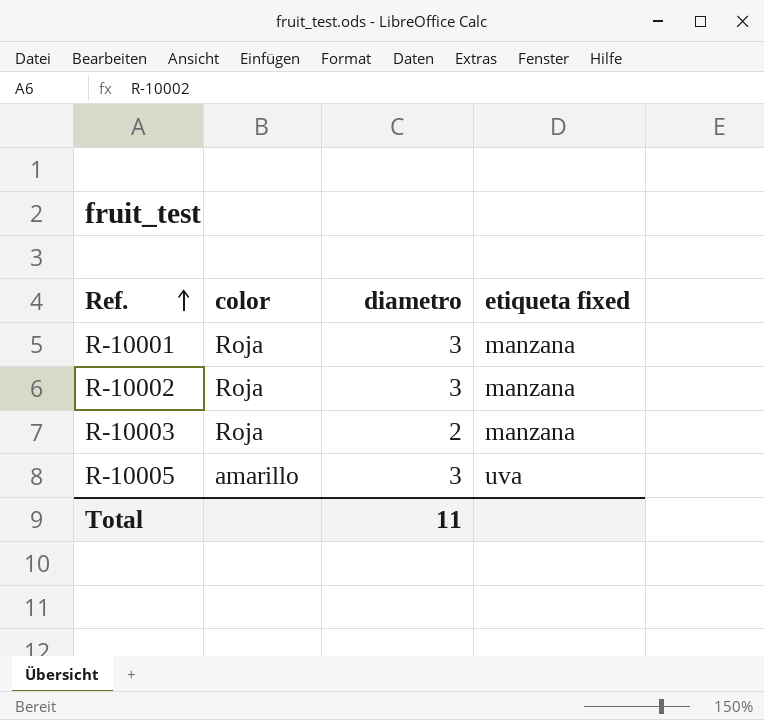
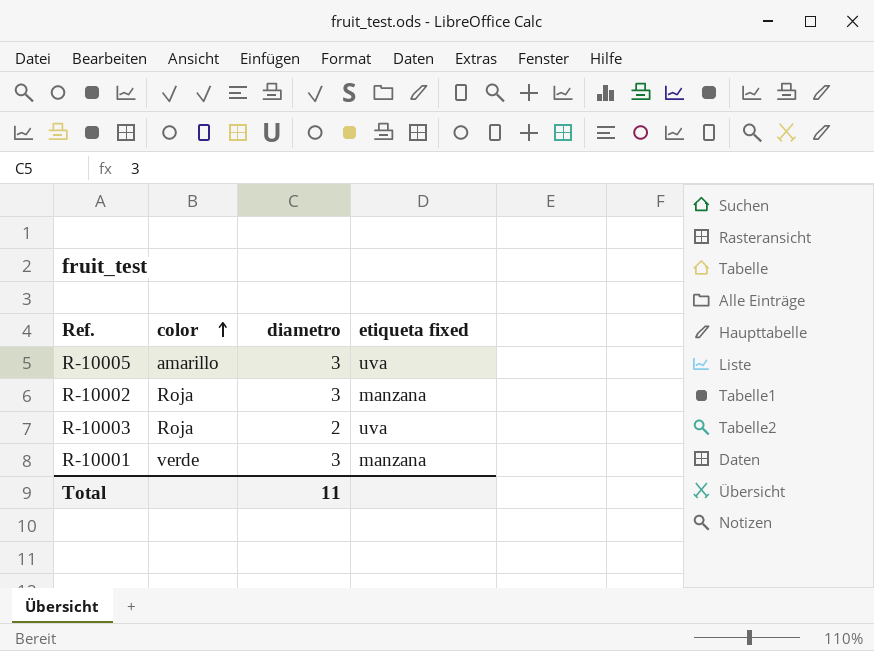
row order: Ref. ascending -> color ascending
R-10003 | etiqueta fixed: manzana -> uva
R-10001 | color: Roja -> verde

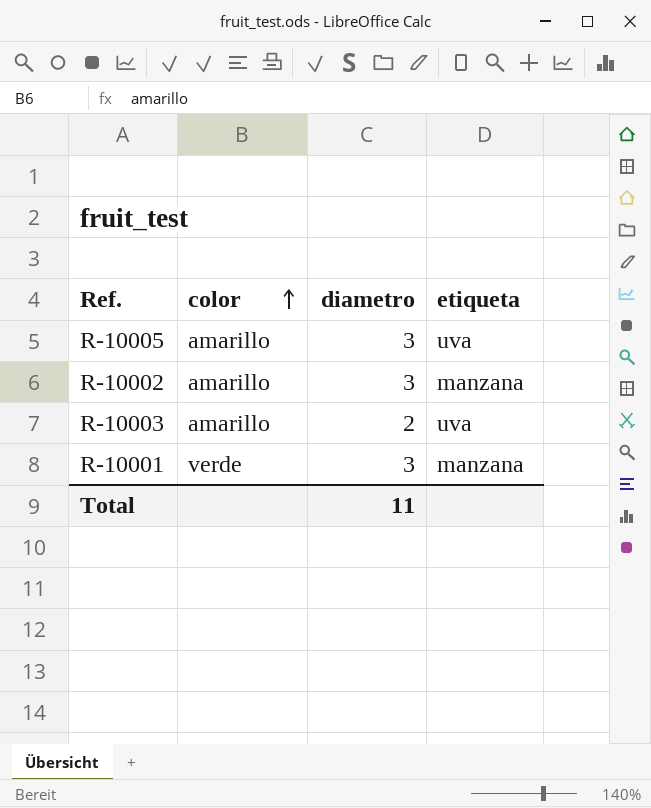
column name: etiqueta fixed -> etiqueta
R-10002 | color: Roja -> amarillo
R-10003 | color: Roja -> amarillo

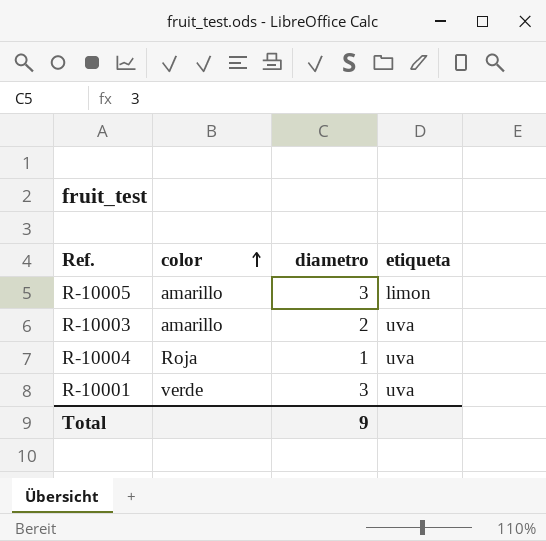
row R-10002: amarillo | 3 | manzana -> none
R-10005 | etiqueta: uva -> limon
row R-10004: none -> Roja | 1 | uva
R-10001 | etiqueta: manzana -> uva
Total | diametro: 11 -> 9

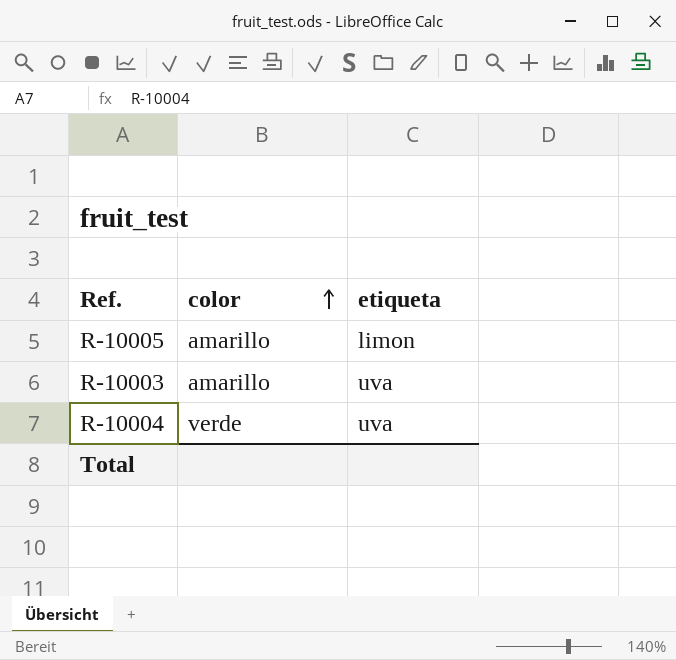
column diametro | position: 3 -> none
row R-10001: verde | 3 | uva -> none
R-10004 | color: Roja -> verde

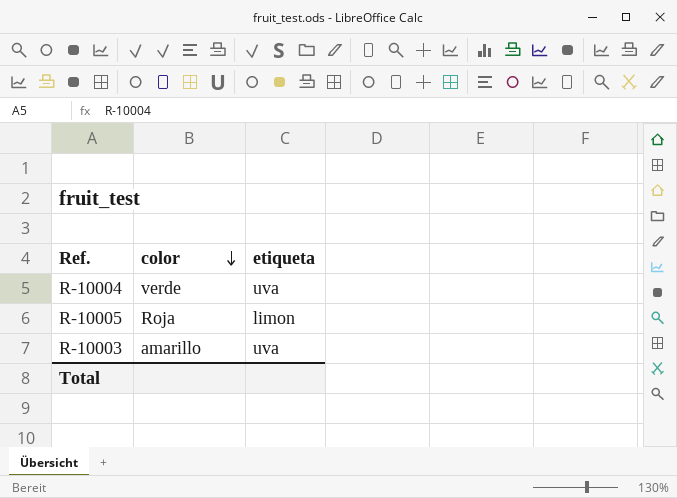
row order: color ascending -> color descending
R-10005 | color: amarillo -> Roja

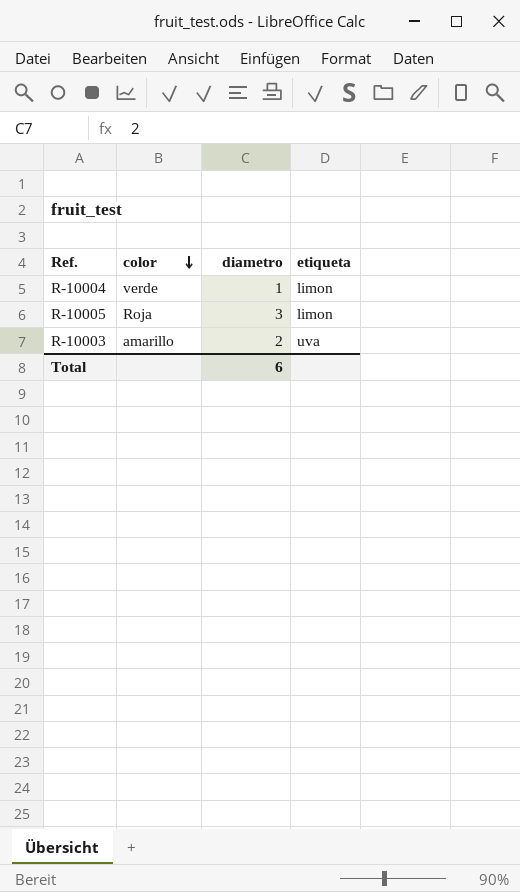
column diametro | position: none -> 3
R-10004 | etiqueta: uva -> limon

